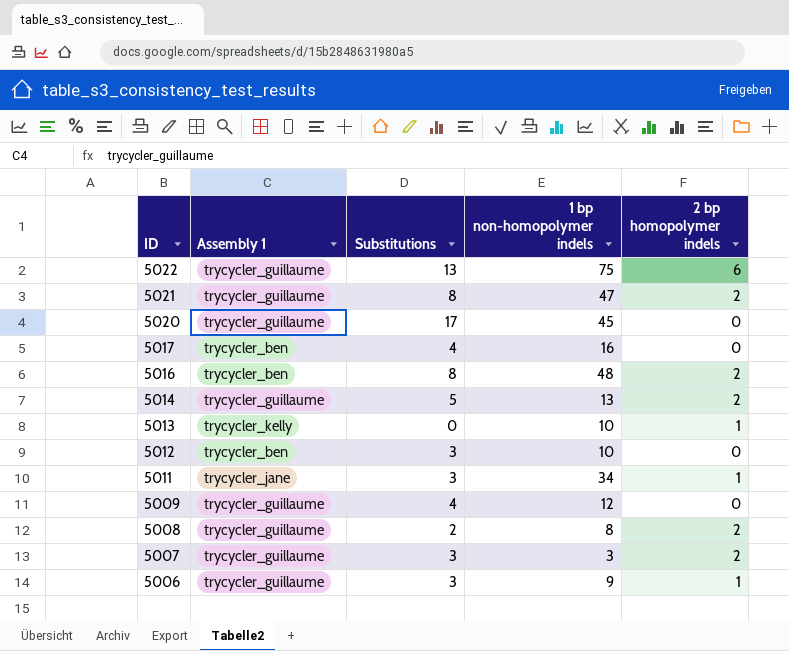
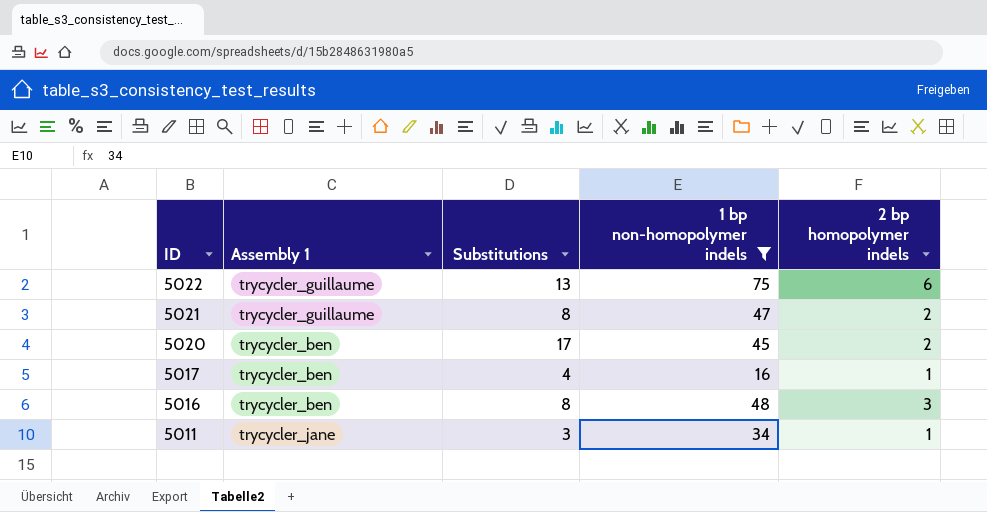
filter: none -> 1 bp non-homopolymer indels >= 16
5020 | Assembly 1: trycycler_guillaume -> trycycler_ben
5020 | 2 bp homopolymer indels: 0 -> 2
5017 | 2 bp homopolymer indels: 0 -> 1
5016 | 2 bp homopolymer indels: 2 -> 3

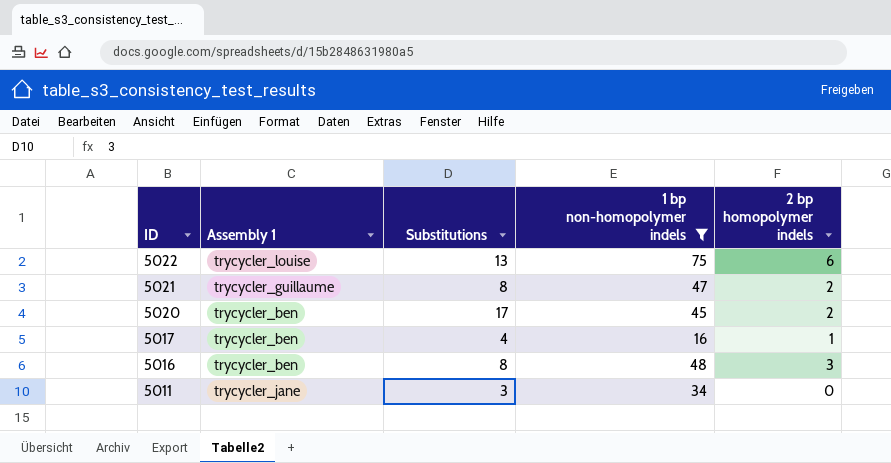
5022 | Assembly 1: trycycler_guillaume -> trycycler_louise
5011 | 2 bp homopolymer indels: 1 -> 0

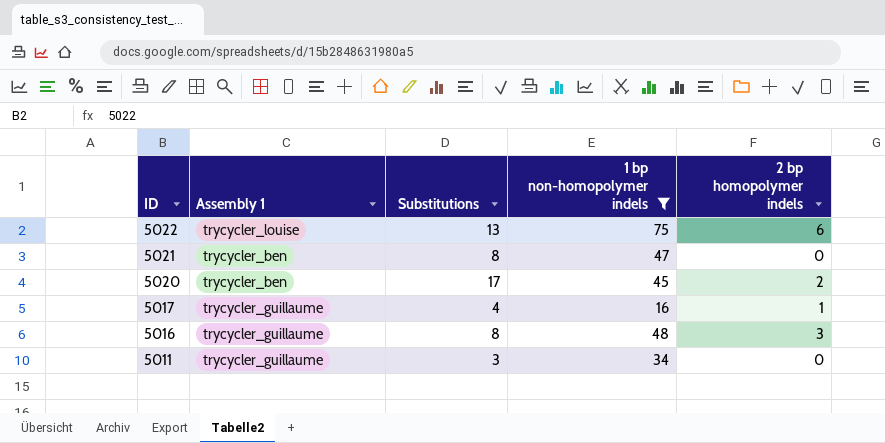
5021 | Assembly 1: trycycler_guillaume -> trycycler_ben
5021 | 2 bp homopolymer indels: 2 -> 0
5017 | Assembly 1: trycycler_ben -> trycycler_guillaume
5016 | Assembly 1: trycycler_ben -> trycycler_guillaume
5011 | Assembly 1: trycycler_jane -> trycycler_guillaume

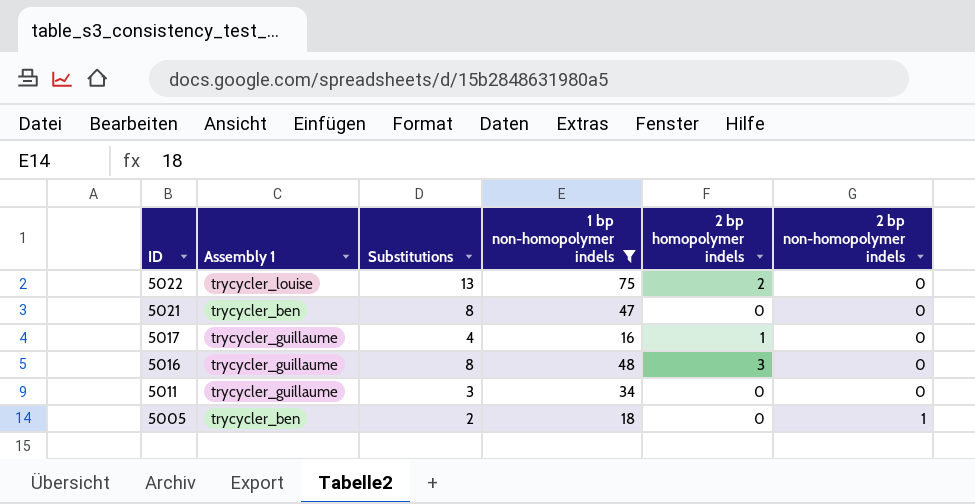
column 2 bp non-homopolymer indels | position: none -> 6
row 5020: trycycler_ben | 17 | 45 | 2 -> none
5022 | 2 bp homopolymer indels: 6 -> 2
row 5005: none -> trycycler_ben | 2 | 18 | 0 | 1

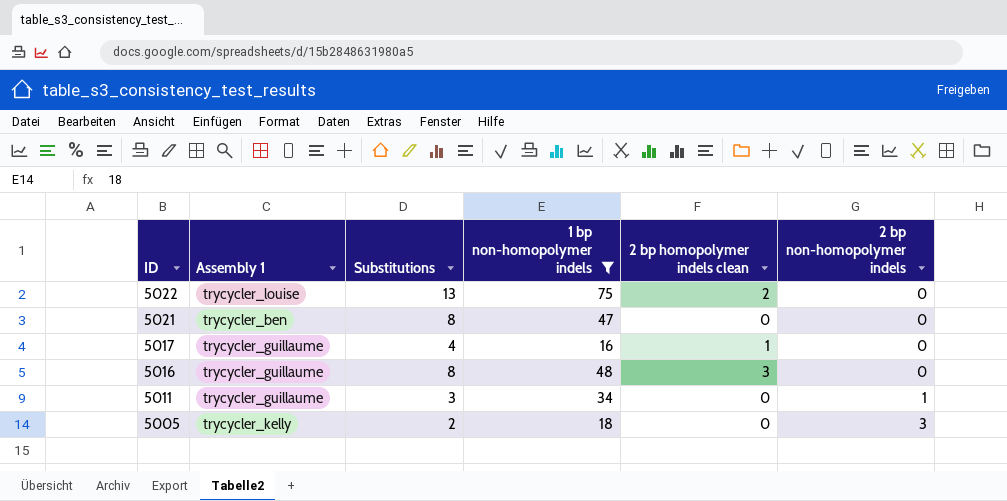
column name: 2 bp homopolymer indels -> 2 bp homopolymer indels clean
5011 | 2 bp non-homopolymer indels: 0 -> 1
5005 | Assembly 1: trycycler_ben -> trycycler_kelly
5005 | 2 bp non-homopolymer indels: 1 -> 3

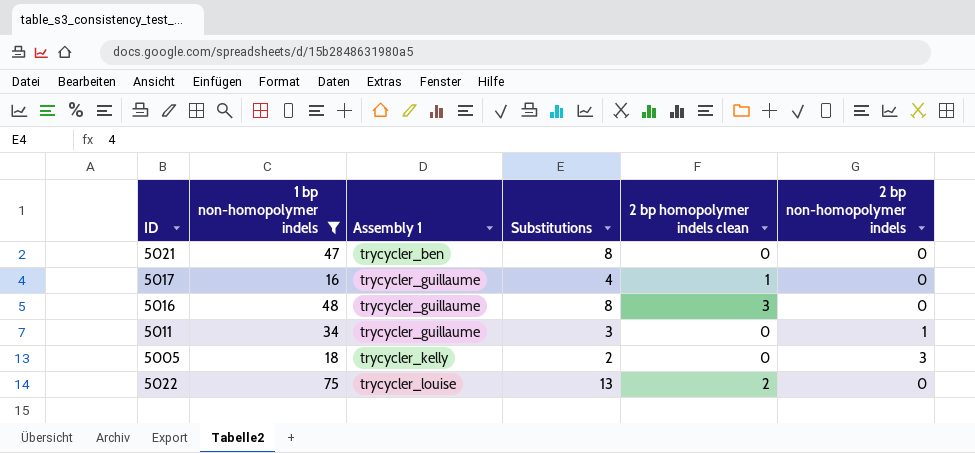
row order: ID descending -> Assembly 1 ascending
column 1 bp non-homopolymer indels | position: 4 -> 2

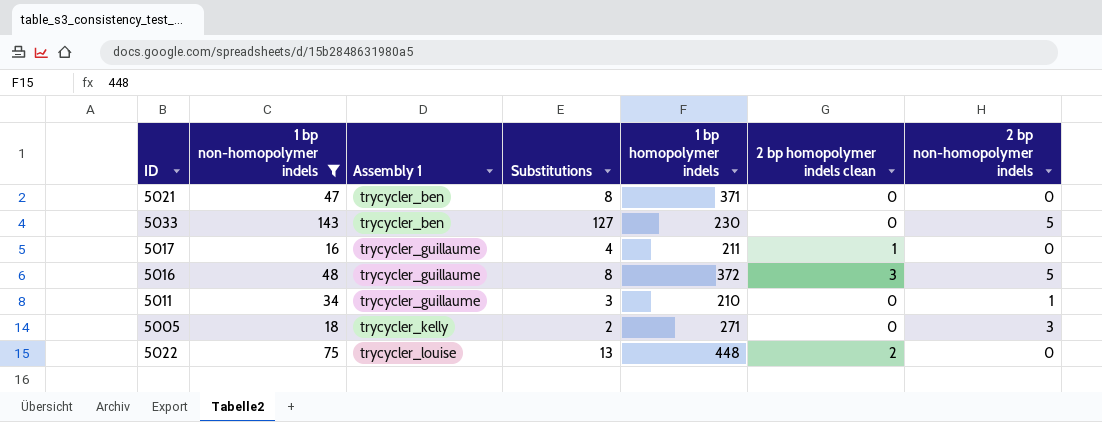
column 1 bp homopolymer indels | position: none -> 5
row 5033: none -> 143 | trycycler_ben | 127 | 230 | 0 | 5
5016 | 2 bp non-homopolymer indels: 0 -> 5

